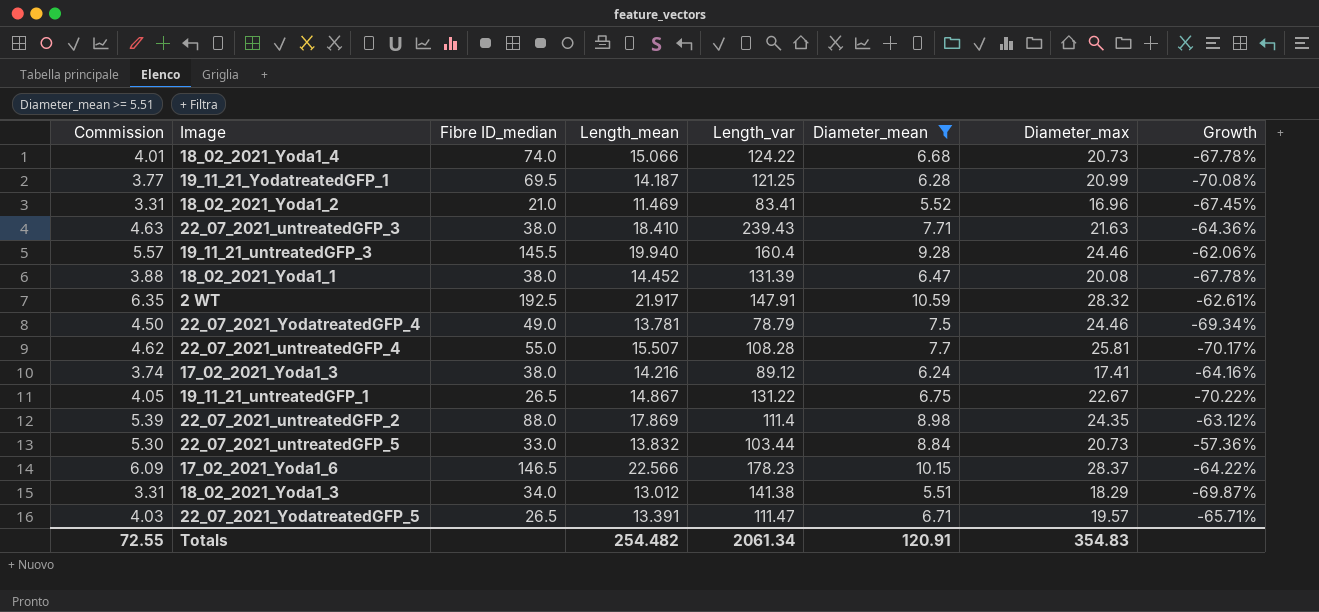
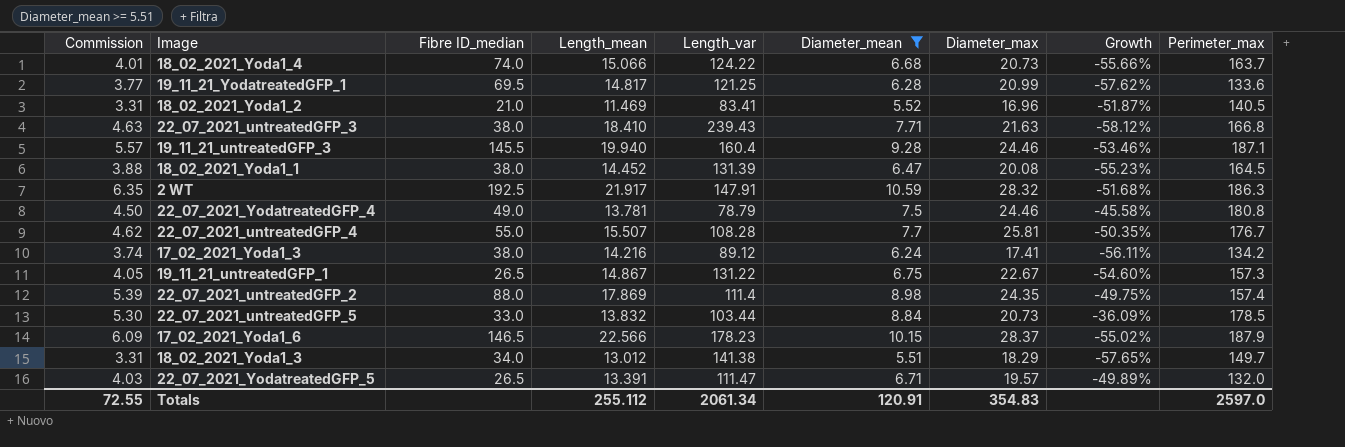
column Growth | formula: ([Diameter_mean] - [Diameter_max]) / [Diameter_max] -> ([Diameter_mean] - [Length_mean]) / [Length_mean]
column Perimeter_max | position: none -> 9
19_11_21_YodatreatedGFP_1 | Length_mean: 14.187 -> 14.817
Totals | Length_mean: 254.482 -> 255.112

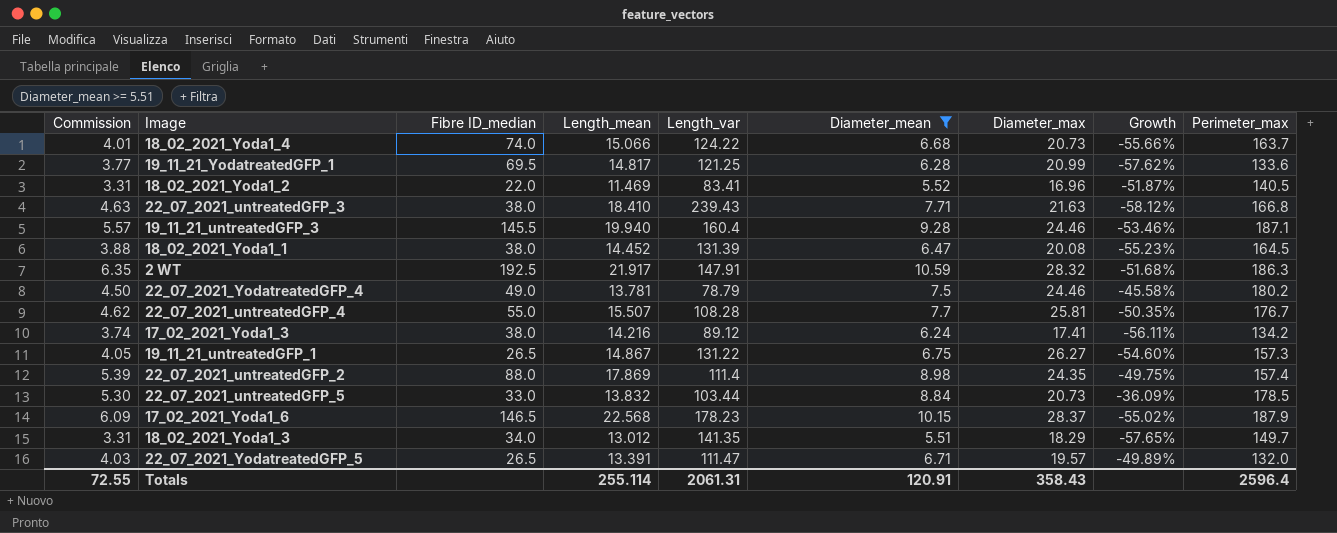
18_02_2021_Yoda1_2 | Fibre ID_median: 21.0 -> 22.0
22_07_2021_YodatreatedGFP_4 | Perimeter_max: 180.8 -> 180.2
19_11_21_untreatedGFP_1 | Diameter_max: 22.67 -> 26.27
17_02_2021_Yoda1_6 | Length_mean: 22.566 -> 22.568
18_02_2021_Yoda1_3 | Length_var: 141.38 -> 141.35
Totals | Length_mean: 255.112 -> 255.114
Totals | Length_var: 2061.34 -> 2061.31
Totals | Diameter_max: 354.83 -> 358.43
Totals | Perimeter_max: 2597.0 -> 2596.4

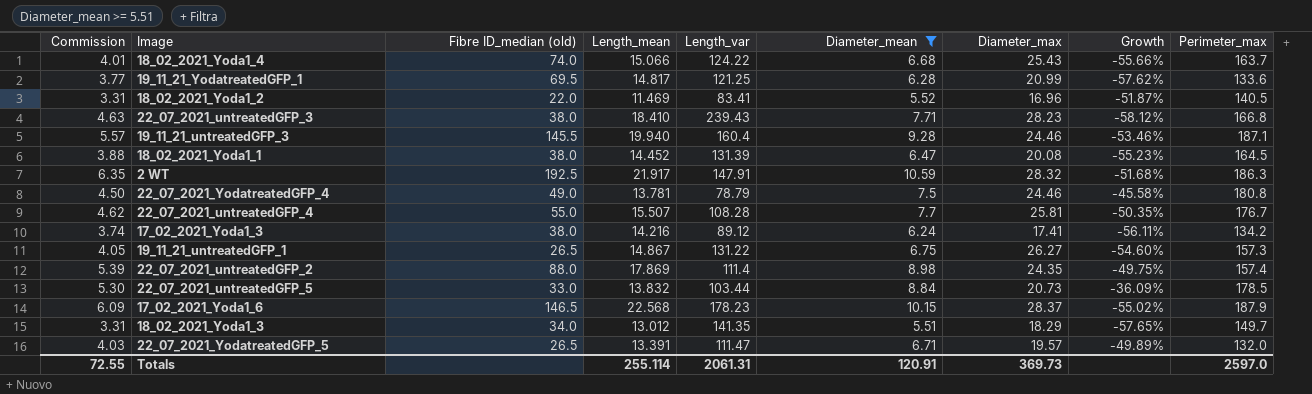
column name: Fibre ID_median -> Fibre ID_median (old)
18_02_2021_Yoda1_4 | Diameter_max: 20.73 -> 25.43
22_07_2021_untreatedGFP_3 | Diameter_max: 21.63 -> 28.23
22_07_2021_YodatreatedGFP_4 | Perimeter_max: 180.2 -> 180.8
Totals | Diameter_max: 358.43 -> 369.73
Totals | Perimeter_max: 2596.4 -> 2597.0

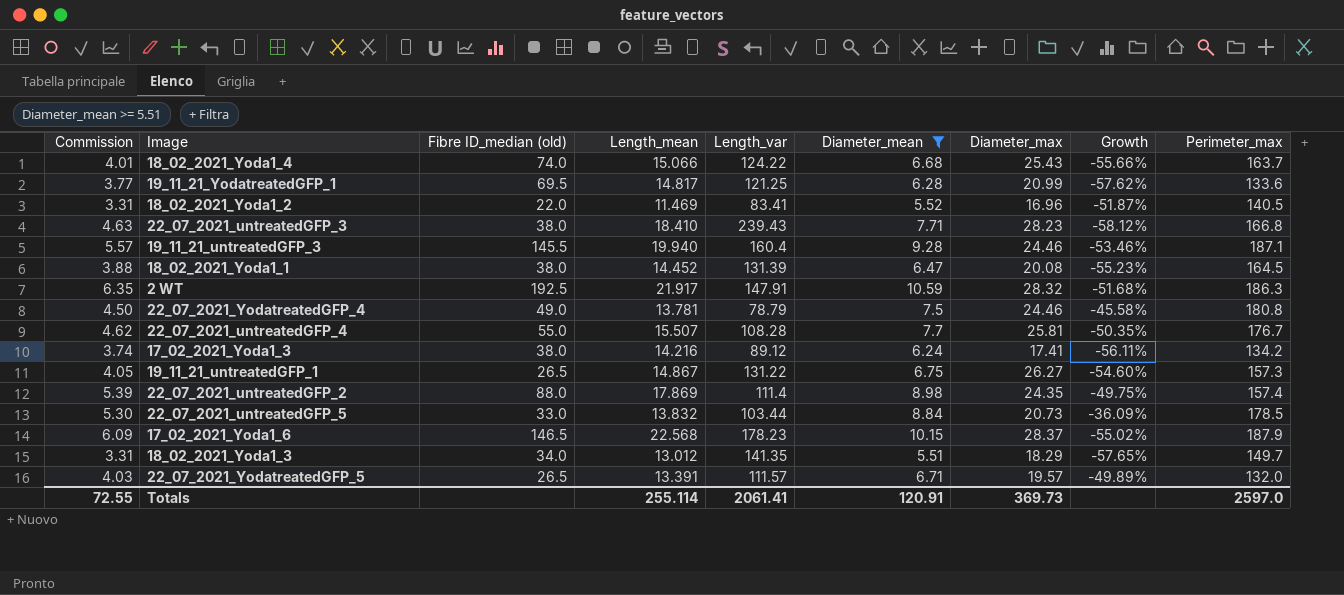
22_07_2021_YodatreatedGFP_5 | Length_var: 111.47 -> 111.57
Totals | Length_var: 2061.31 -> 2061.41

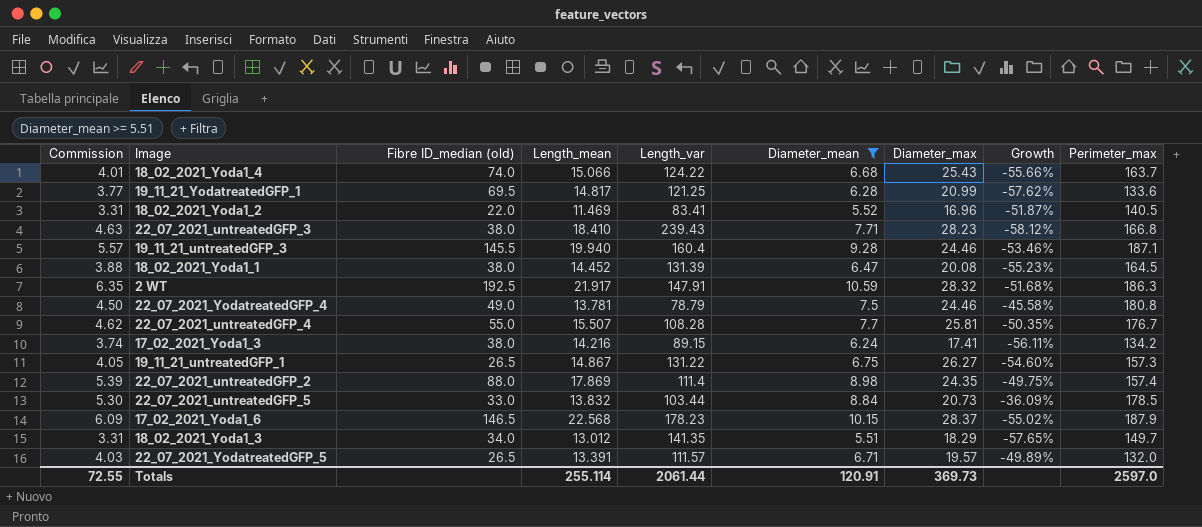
17_02_2021_Yoda1_3 | Length_var: 89.12 -> 89.15
Totals | Length_var: 2061.41 -> 2061.44

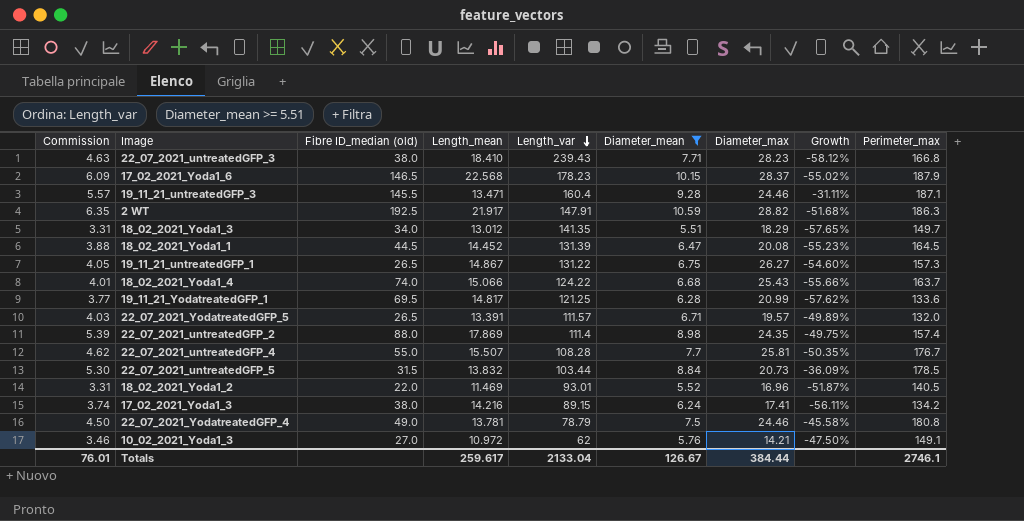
row order: none -> Length_var descending
19_11_21_untreatedGFP_3 | Length_mean: 19.940 -> 13.471
19_11_21_untreatedGFP_3 | Growth: -53.46% -> -31.11%
2 WT | Diameter_max: 28.32 -> 28.82
18_02_2021_Yoda1_1 | Fibre ID_median (old): 38.0 -> 44.5
22_07_2021_untreatedGFP_5 | Fibre ID_median (old): 33.0 -> 31.5
18_02_2021_Yoda1_2 | Length_var: 83.41 -> 93.01
row 10_02_2021_Yoda1_3: none -> 3.46 | 27.0 | 10.972 | 62 | 5.76 | 14.21 | -47.50% | 149.1
Totals | Commission: 72.55 -> 76.01
Totals | Length_mean: 255.114 -> 259.617
Totals | Length_var: 2061.44 -> 2133.04
Totals | Diameter_mean: 120.91 -> 126.67
Totals | Diameter_max: 369.73 -> 384.44
Totals | Perimeter_max: 2597.0 -> 2746.1

